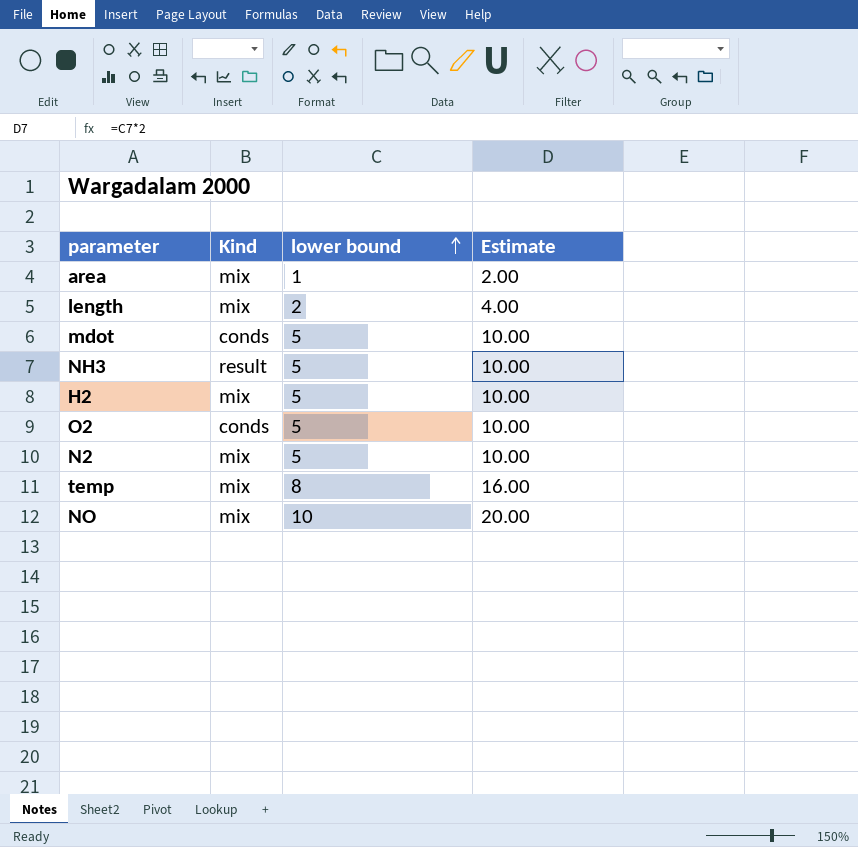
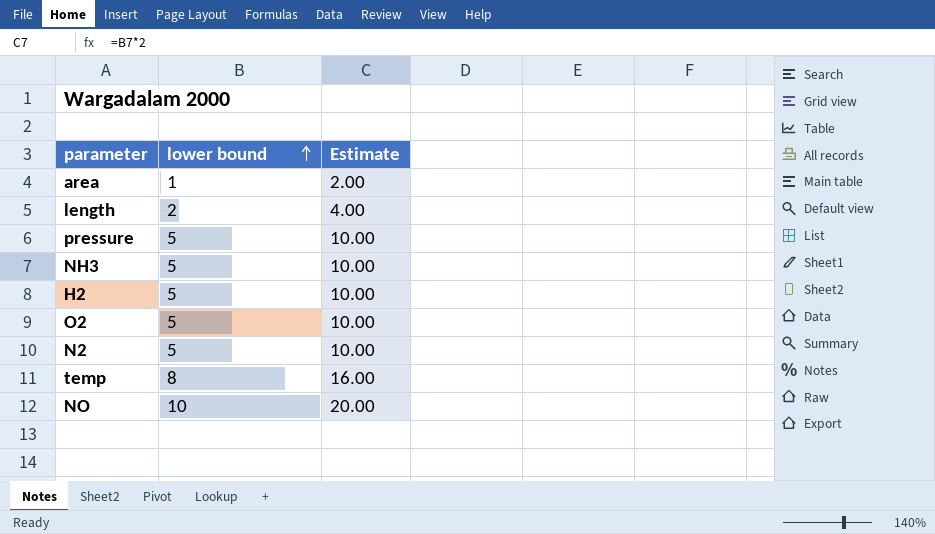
column Kind | position: 2 -> none
row mdot: conds | 5 | 10.00 -> none
row pressure: none -> 5 | 10.00

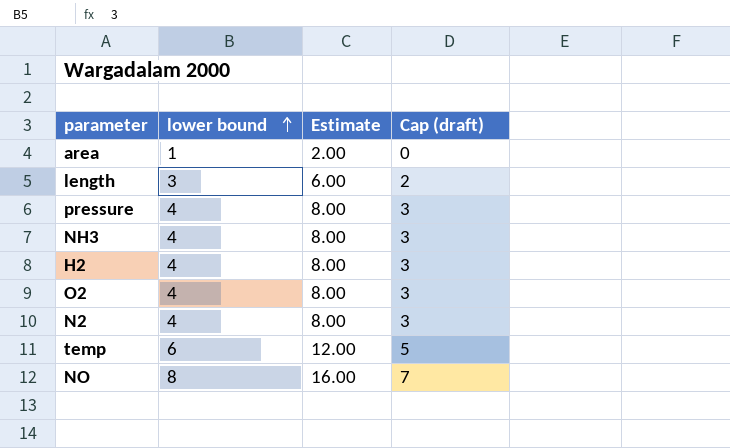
column Cap (draft) | formula: none -> [lower bound] - 1
length | lower bound: 2 -> 3
length | Estimate: 4.00 -> 6.00
pressure | lower bound: 5 -> 4
pressure | Estimate: 10.00 -> 8.00
NH3 | lower bound: 5 -> 4
NH3 | Estimate: 10.00 -> 8.00
H2 | lower bound: 5 -> 4
H2 | Estimate: 10.00 -> 8.00
O2 | lower bound: 5 -> 4
O2 | Estimate: 10.00 -> 8.00
N2 | lower bound: 5 -> 4
N2 | Estimate: 10.00 -> 8.00
temp | lower bound: 8 -> 6
temp | Estimate: 16.00 -> 12.00
NO | lower bound: 10 -> 8
NO | Estimate: 20.00 -> 16.00

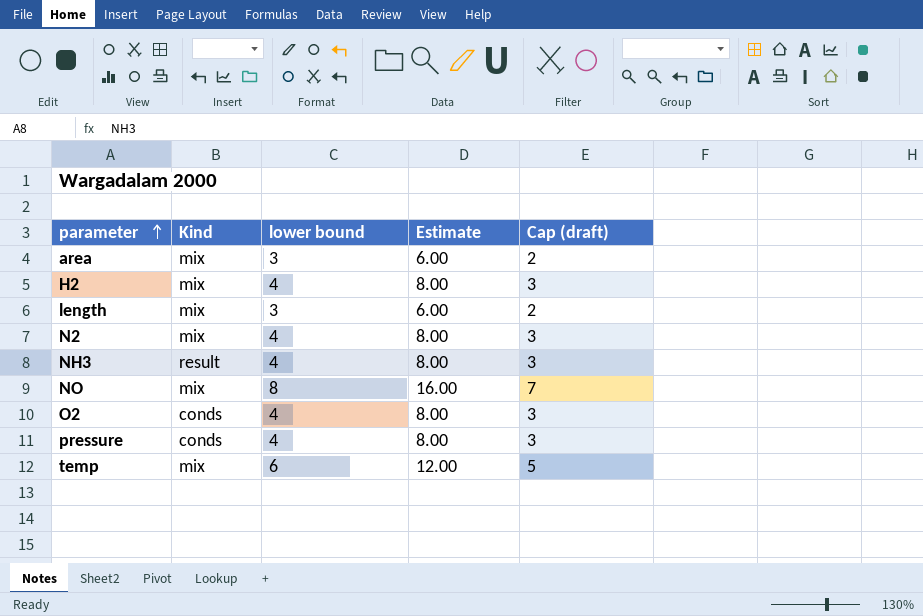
row order: lower bound ascending -> parameter ascending
column Kind | position: none -> 2
area | lower bound: 1 -> 3
area | Estimate: 2.00 -> 6.00
area | Cap (draft): 0 -> 2

